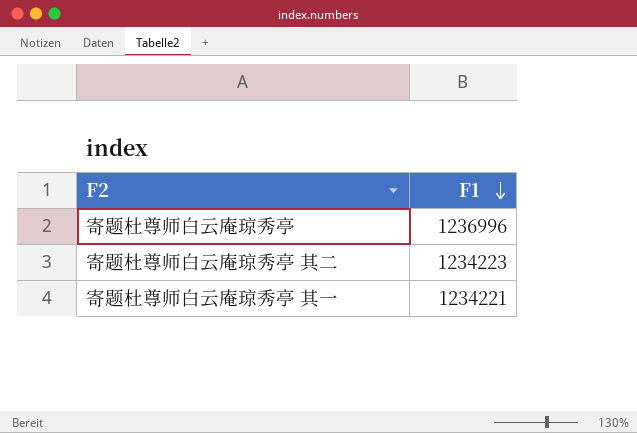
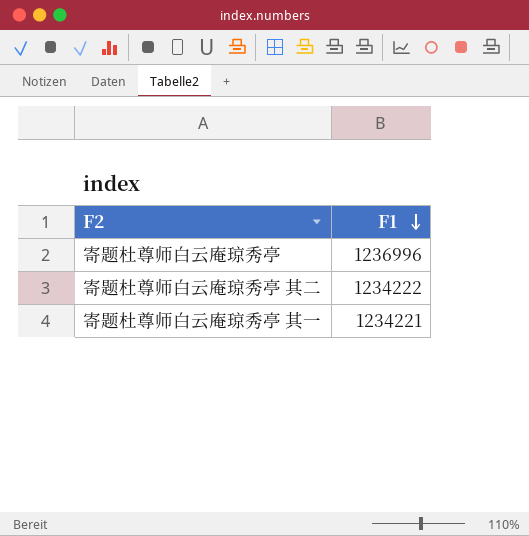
寄题杜尊师白云庵琼秀亭 其二 | F1: 1234223 -> 1234222

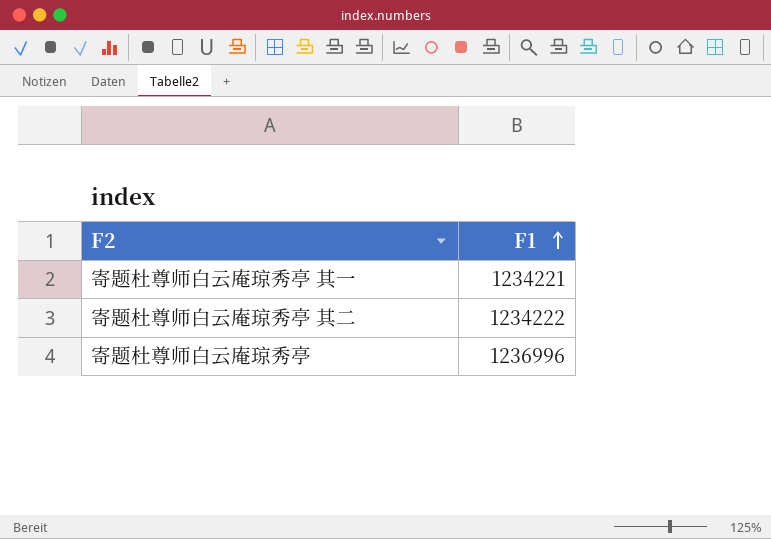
row order: F1 descending -> F1 ascending

